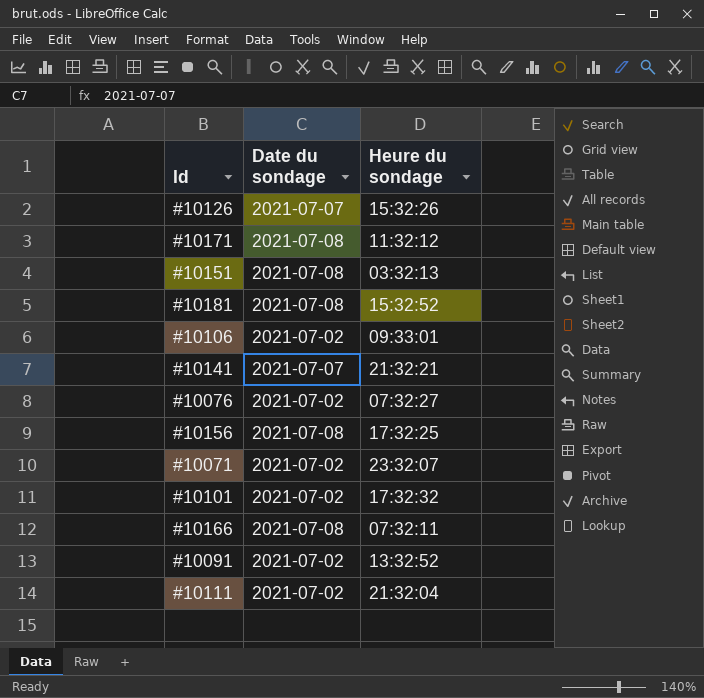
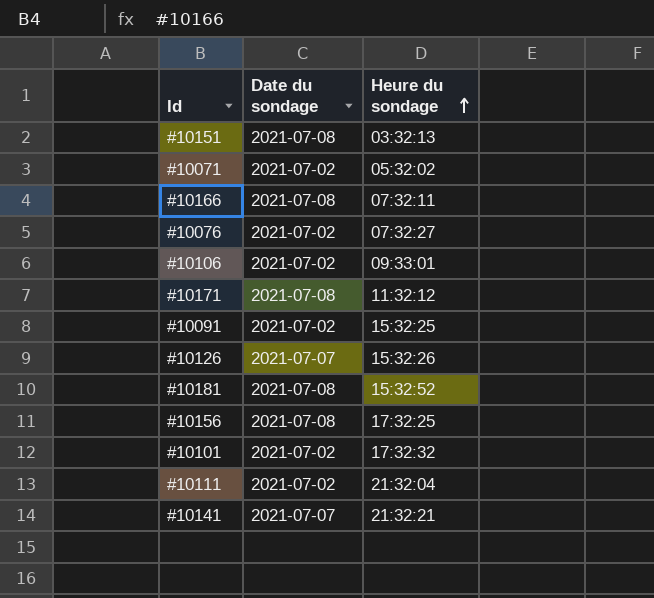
row order: none -> Heure du sondage ascending
#10071 | Heure du sondage: 23:32:07 -> 05:32:02
#10091 | Heure du sondage: 13:32:52 -> 15:32:25

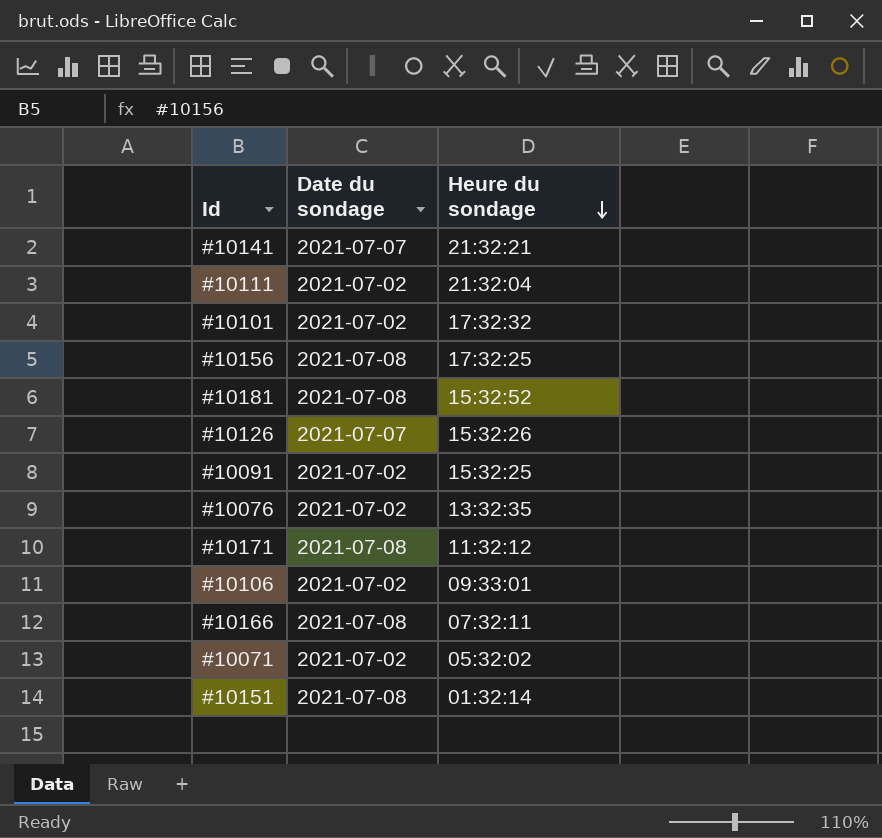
row order: Heure du sondage ascending -> Heure du sondage descending
#10076 | Heure du sondage: 07:32:27 -> 13:32:35
#10151 | Heure du sondage: 03:32:13 -> 01:32:14

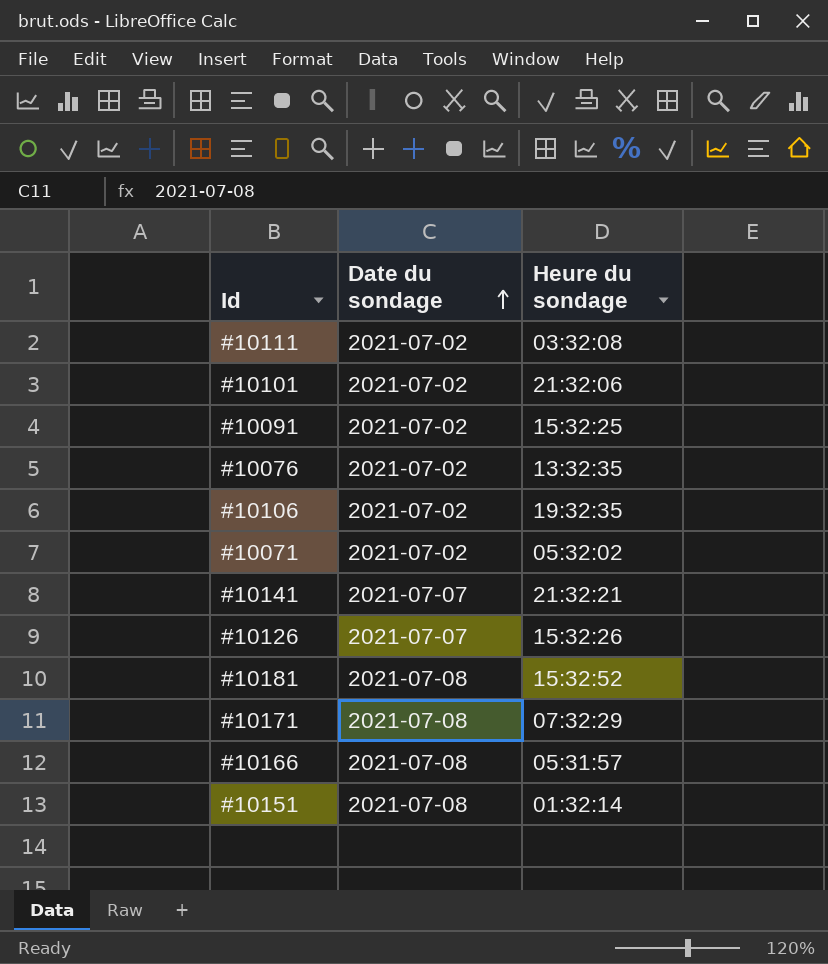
row order: Heure du sondage descending -> Date du sondage ascending
row #10156: 2021-07-08 | 17:32:25 -> none
#10111 | Heure du sondage: 21:32:04 -> 03:32:08
#10101 | Heure du sondage: 17:32:32 -> 21:32:06
#10106 | Heure du sondage: 09:33:01 -> 19:32:35
#10171 | Heure du sondage: 11:32:12 -> 07:32:29
#10166 | Heure du sondage: 07:32:11 -> 05:31:57

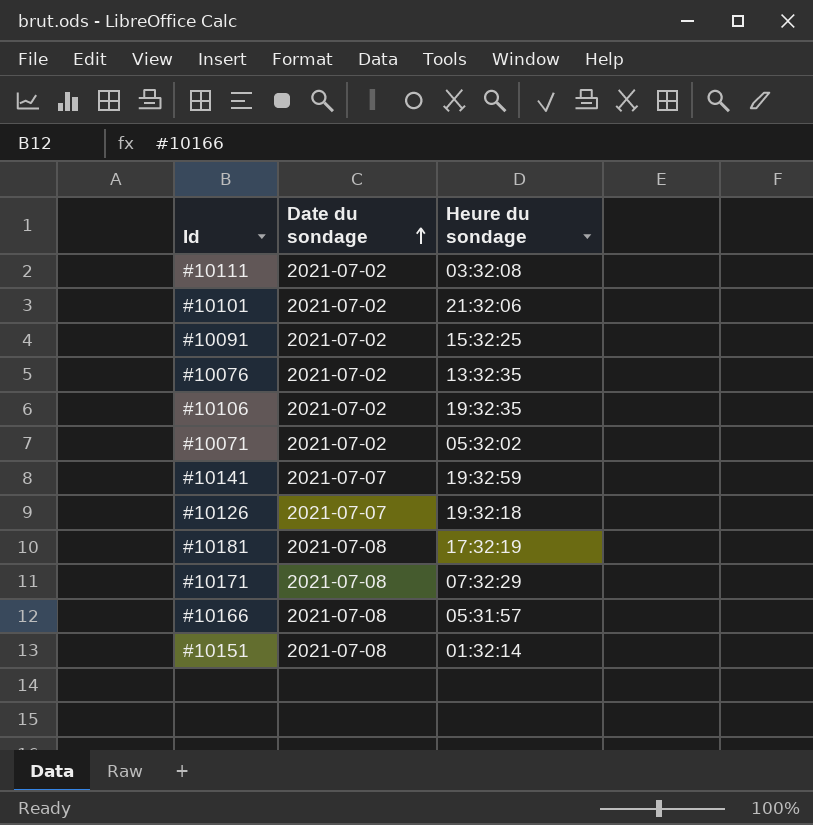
#10141 | Heure du sondage: 21:32:21 -> 19:32:59
#10126 | Heure du sondage: 15:32:26 -> 19:32:18
#10181 | Heure du sondage: 15:32:52 -> 17:32:19

